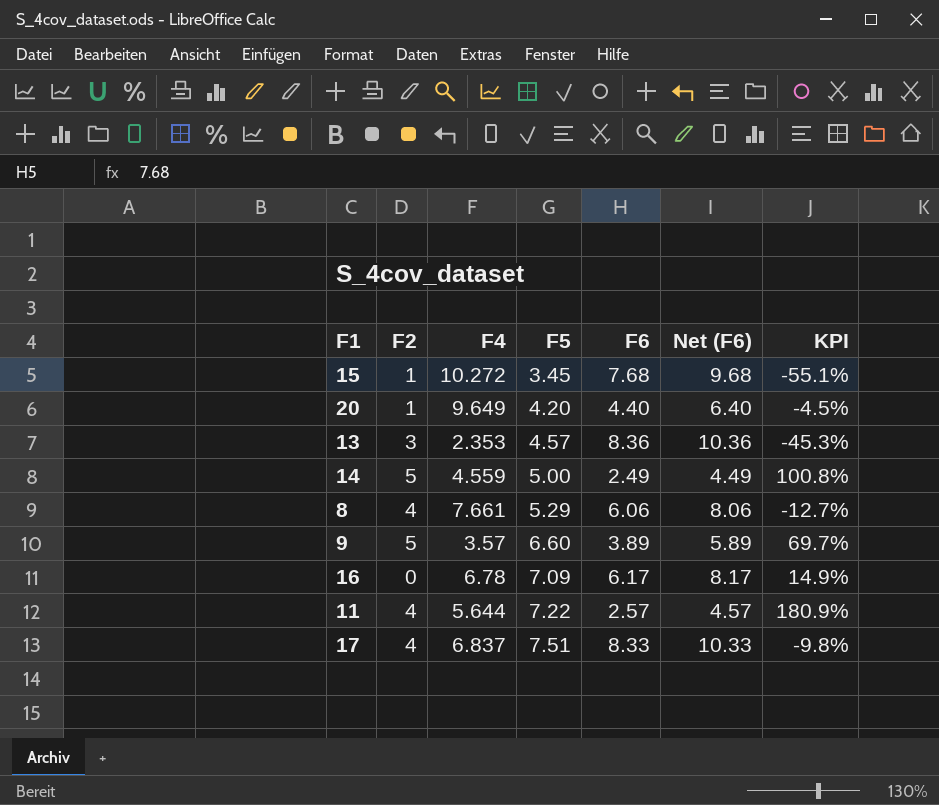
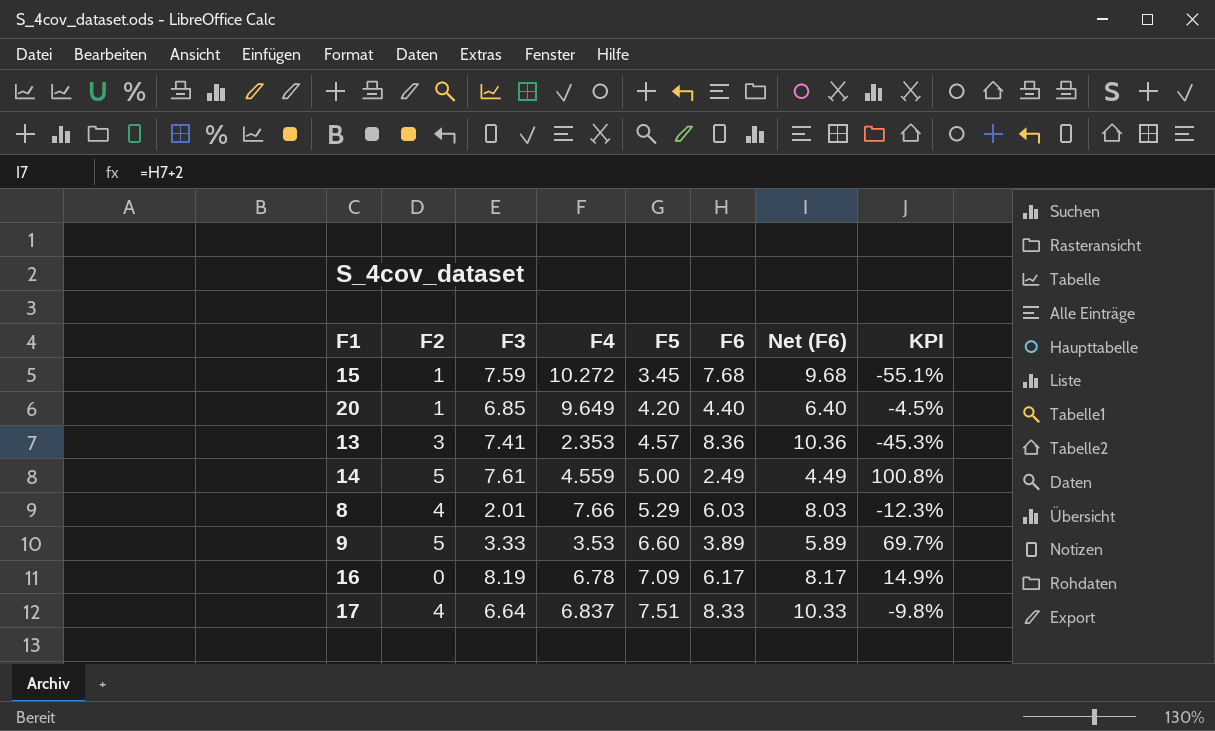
column F3 | position: none -> 3
row 11: 4 | 5.644 | 7.22 | 2.57 | 4.57 | 180.9% -> none
8 | F4: 7.661 -> 7.66
8 | F6: 6.06 -> 6.03
8 | Net (F6): 8.06 -> 8.03
8 | KPI: -12.7% -> -12.3%
9 | F4: 3.57 -> 3.53

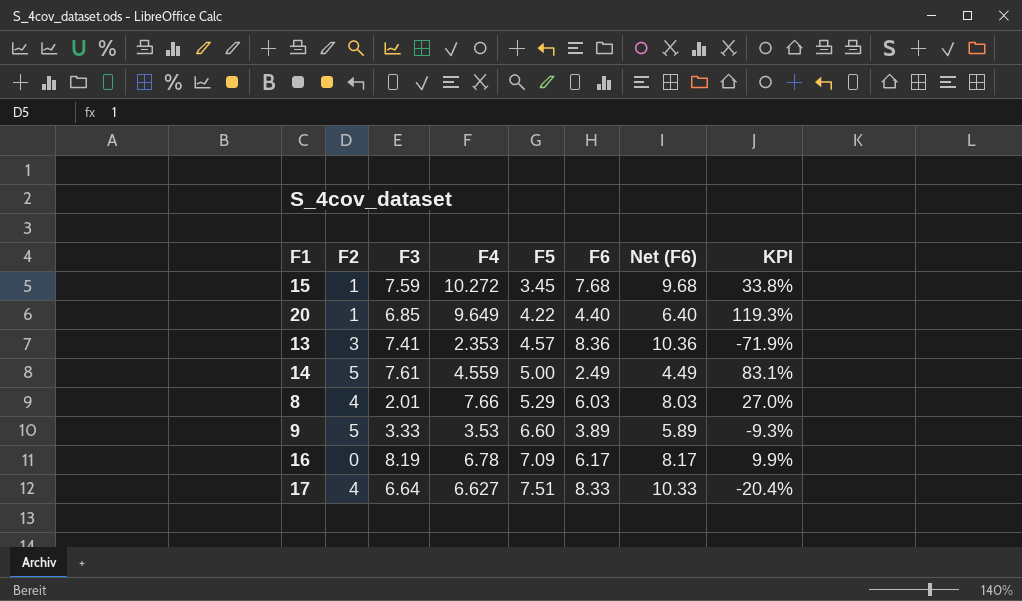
column KPI | formula: ([F5] - [F6]) / [F6] -> ([F4] - [F6]) / [F6]
20 | F5: 4.20 -> 4.22
17 | F4: 6.837 -> 6.627

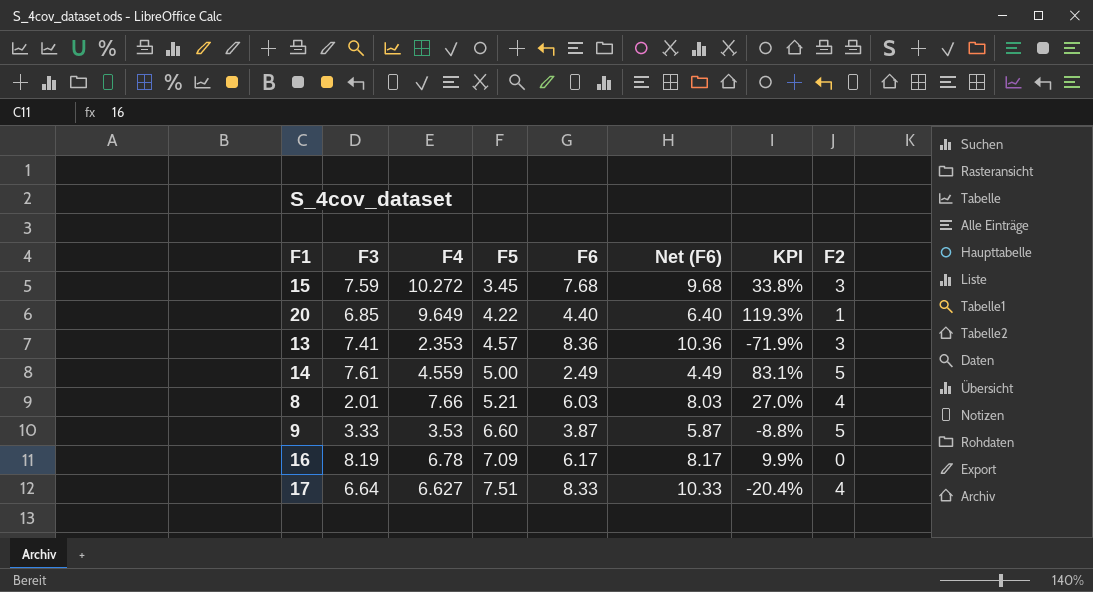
column F2 | position: 2 -> 8
15 | F2: 1 -> 3
8 | F5: 5.29 -> 5.21
9 | F6: 3.89 -> 3.87
9 | Net (F6): 5.89 -> 5.87
9 | KPI: -9.3% -> -8.8%

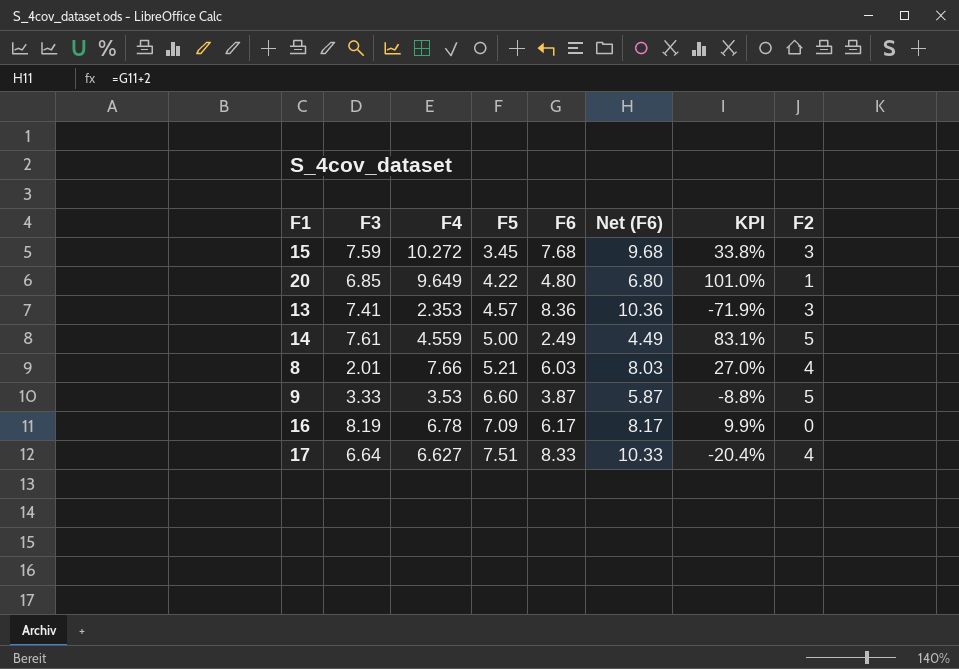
20 | F6: 4.40 -> 4.80
20 | Net (F6): 6.40 -> 6.80
20 | KPI: 119.3% -> 101.0%

